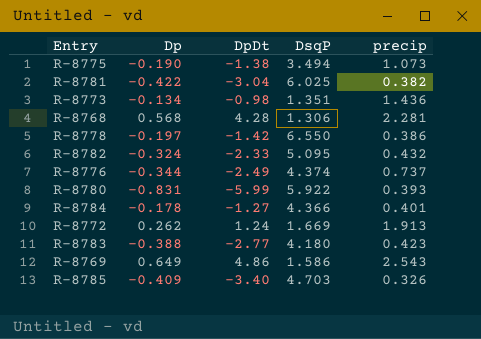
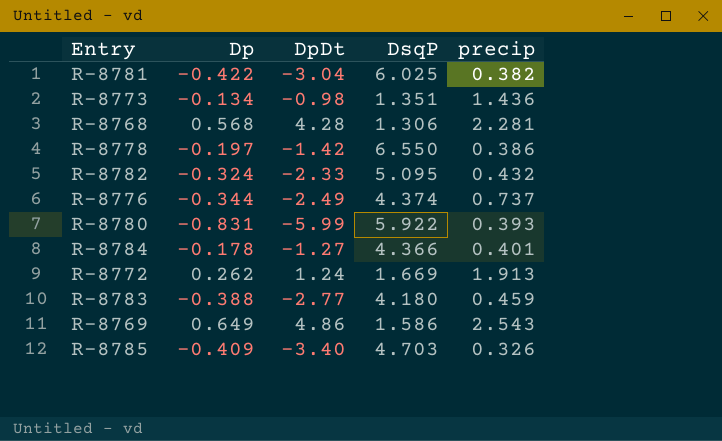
row R-8775: -0.190 | -1.38 | 3.494 | 1.073 -> none
R-8783 | precip: 0.423 -> 0.459

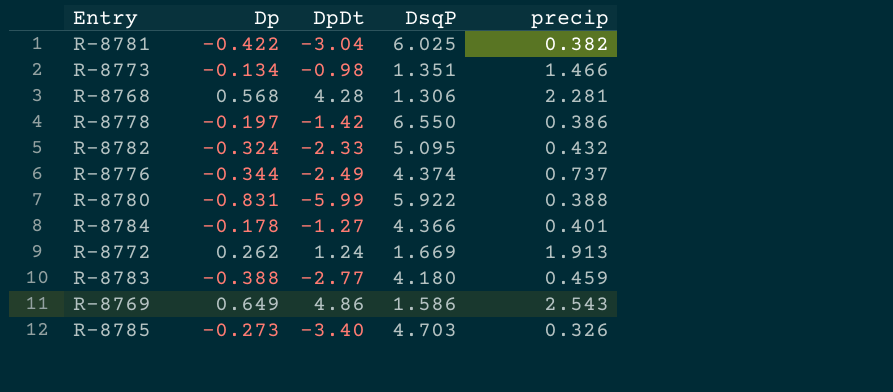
R-8773 | precip: 1.436 -> 1.466
R-8780 | precip: 0.393 -> 0.388
R-8785 | Dp: -0.409 -> -0.273

